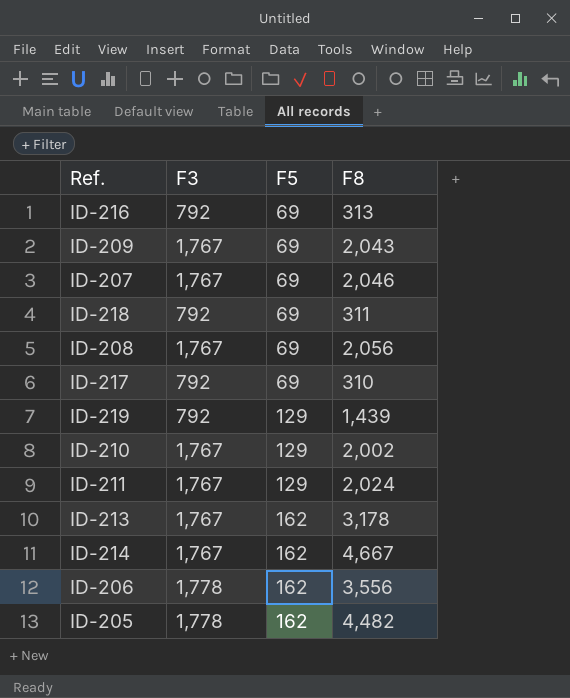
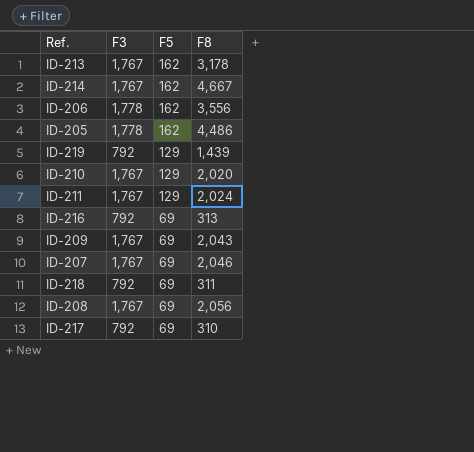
row order: F5 ascending -> F5 descending
ID-205 | F8: 4,482 -> 4,486
ID-210 | F8: 2,002 -> 2,020

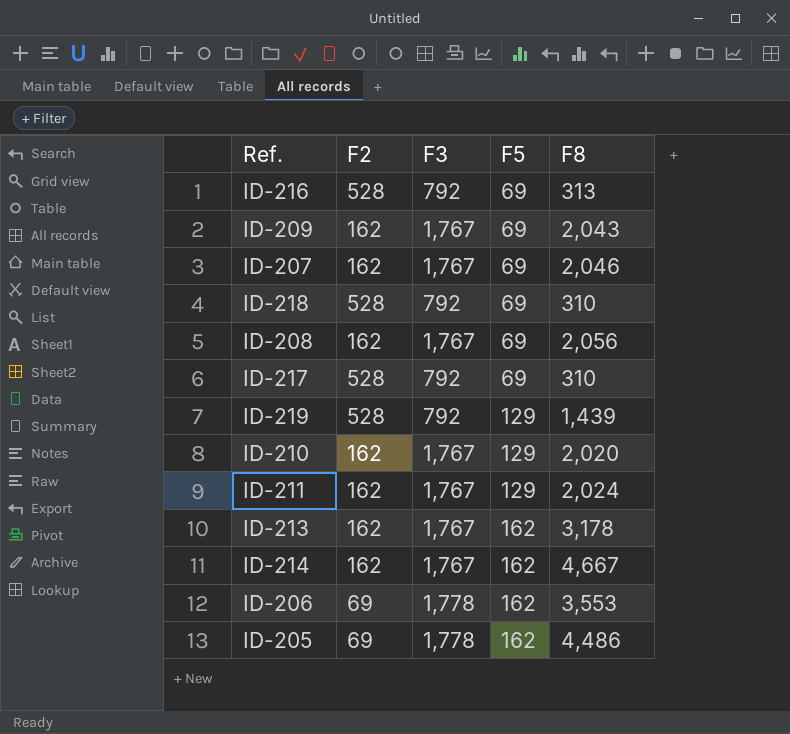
row order: F5 descending -> F5 ascending
column F2 | position: none -> 2
ID-218 | F8: 311 -> 310
ID-206 | F8: 3,556 -> 3,553

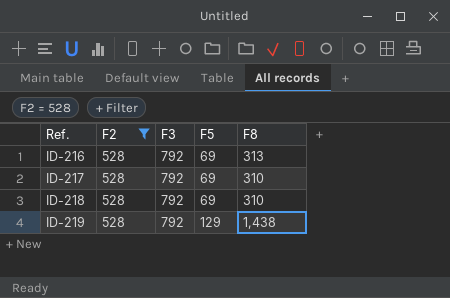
filter: none -> F2 = 528
row order: F5 ascending -> Ref. ascending
ID-219 | F8: 1,439 -> 1,438

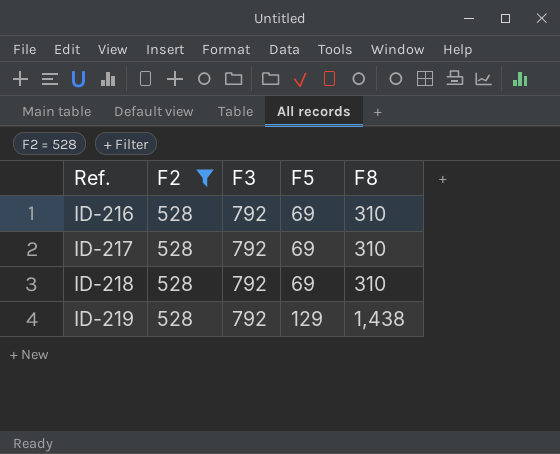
ID-216 | F8: 313 -> 310

